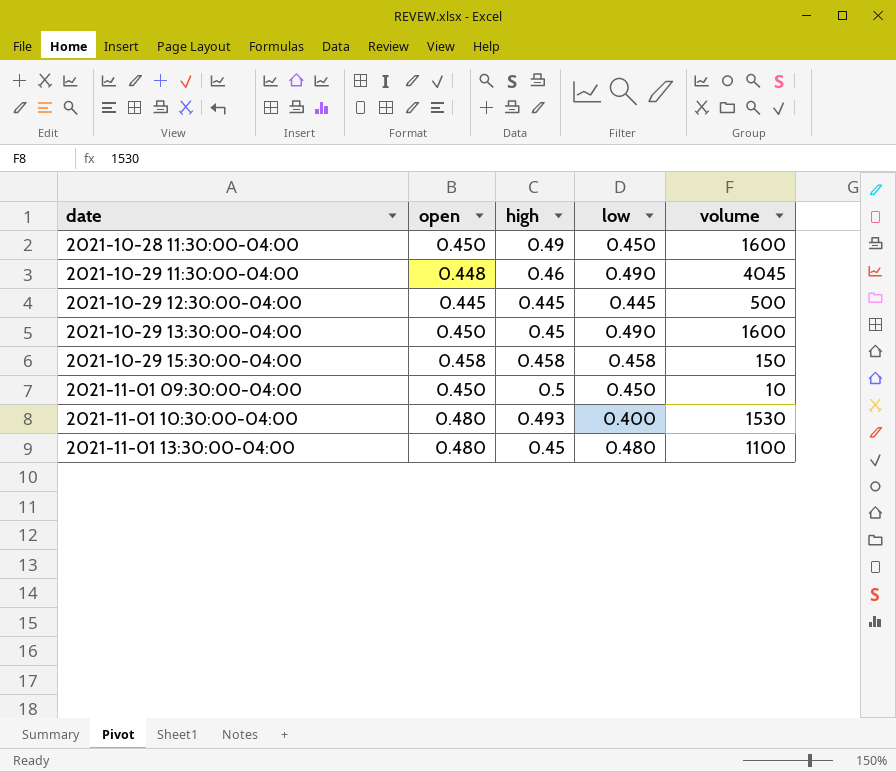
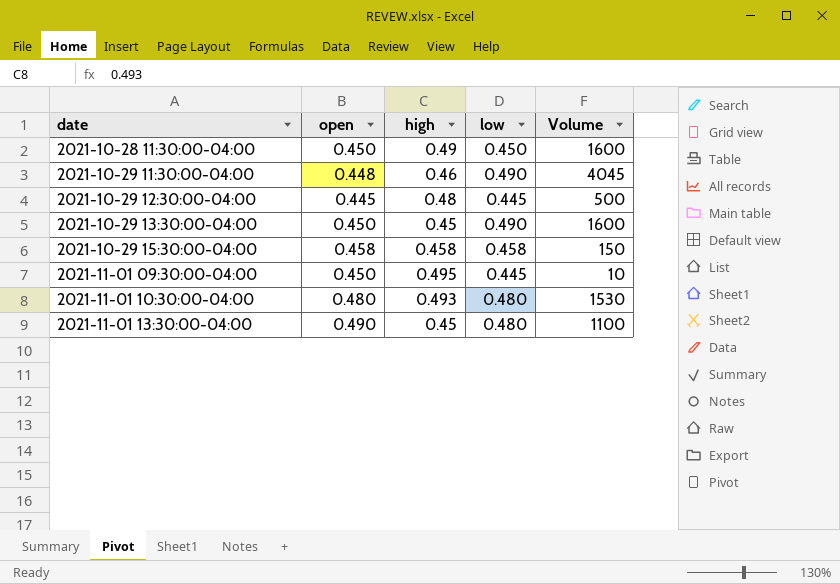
column name: volume -> Volume
2021-10-29 12:30:00-04:00 | high: 0.445 -> 0.48
2021-11-01 09:30:00-04:00 | high: 0.5 -> 0.495
2021-11-01 09:30:00-04:00 | low: 0.450 -> 0.445
2021-11-01 10:30:00-04:00 | low: 0.400 -> 0.480
2021-11-01 13:30:00-04:00 | open: 0.480 -> 0.490

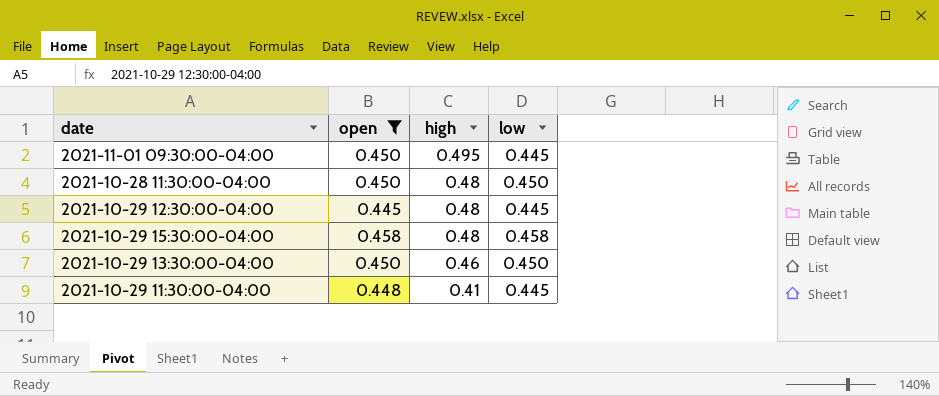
filter: none -> open <= 0.458
row order: date ascending -> high descending
column Volume | position: 5 -> none
2021-10-28 11:30:00-04:00 | high: 0.49 -> 0.48
2021-10-29 15:30:00-04:00 | high: 0.458 -> 0.48
2021-10-29 13:30:00-04:00 | high: 0.45 -> 0.46
2021-10-29 13:30:00-04:00 | low: 0.490 -> 0.450
2021-10-29 11:30:00-04:00 | high: 0.46 -> 0.41
2021-10-29 11:30:00-04:00 | low: 0.490 -> 0.445

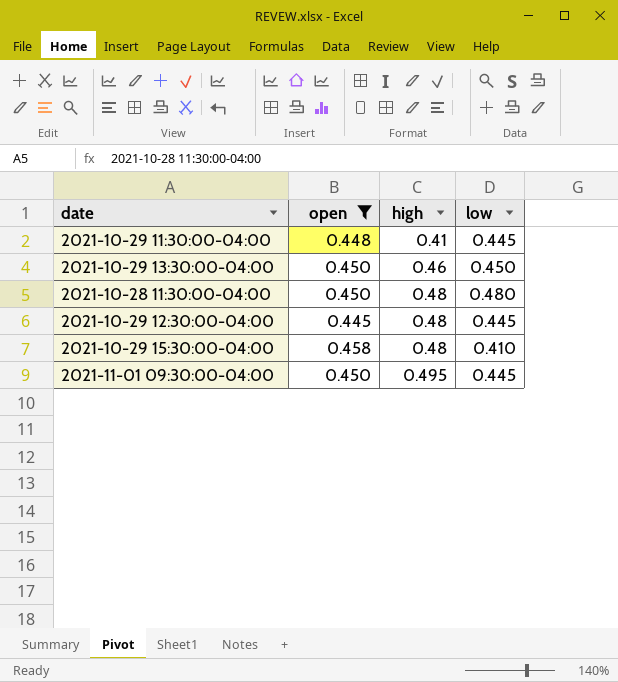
row order: high descending -> high ascending
2021-10-28 11:30:00-04:00 | low: 0.450 -> 0.480
2021-10-29 15:30:00-04:00 | low: 0.458 -> 0.410

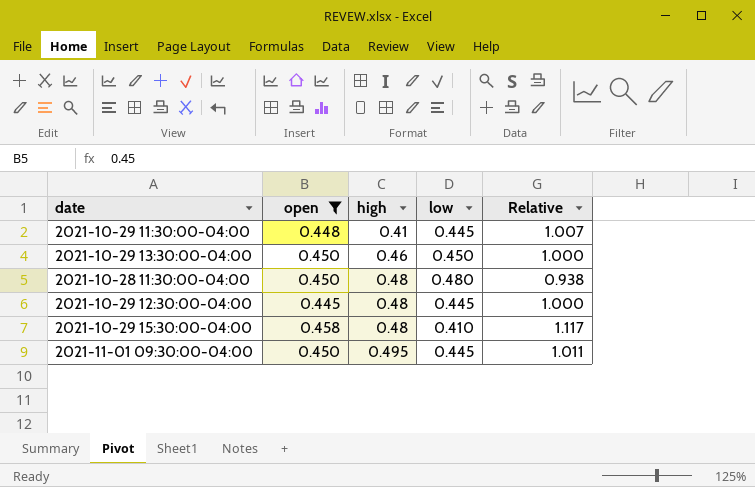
column Relative | formula: none -> [open] / [low]

